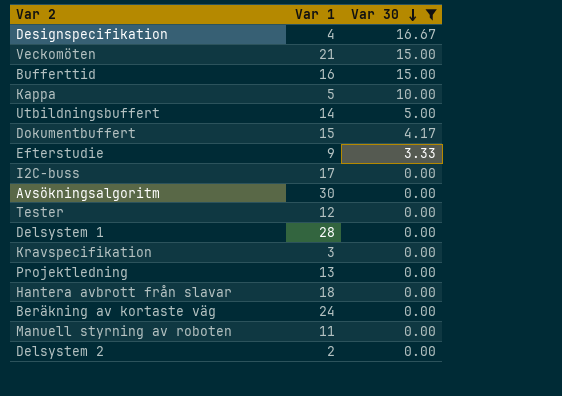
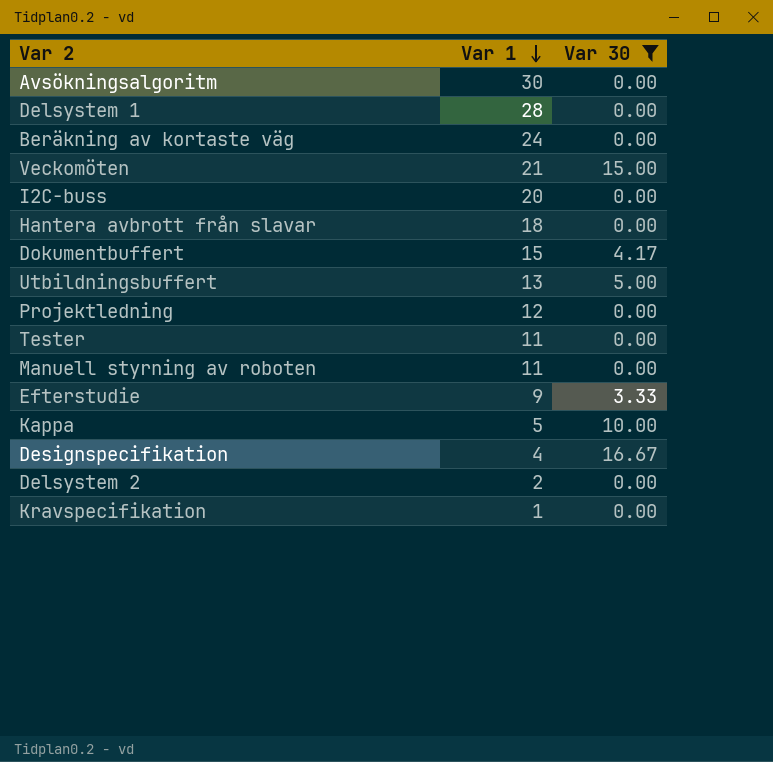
row order: Var 30 descending -> Var 1 descending
row Bufferttid: 16 | 15.00 -> none
I2C-buss | Var 1: 17 -> 20
Utbildningsbuffert | Var 1: 14 -> 13
Projektledning | Var 1: 13 -> 12
Tester | Var 1: 12 -> 11
Kravspecifikation | Var 1: 3 -> 1

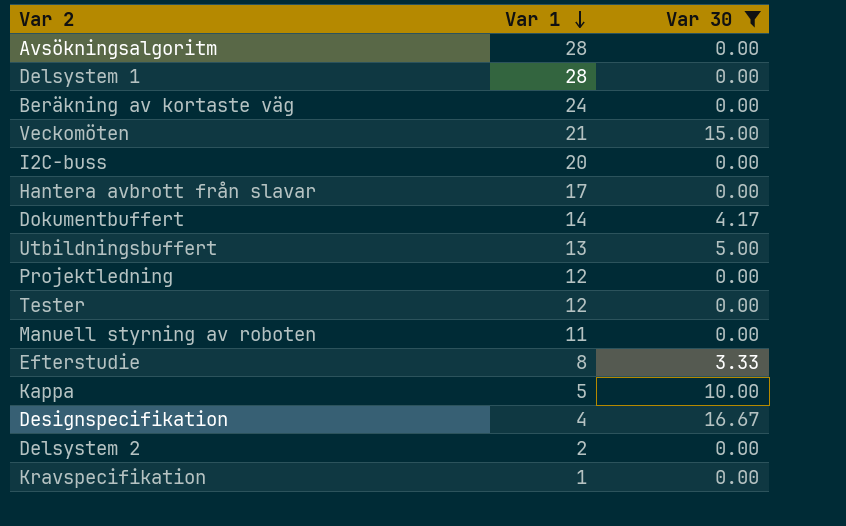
Avsökningsalgoritm | Var 1: 30 -> 28
Hantera avbrott från slavar | Var 1: 18 -> 17
Dokumentbuffert | Var 1: 15 -> 14
Tester | Var 1: 11 -> 12
Efterstudie | Var 1: 9 -> 8

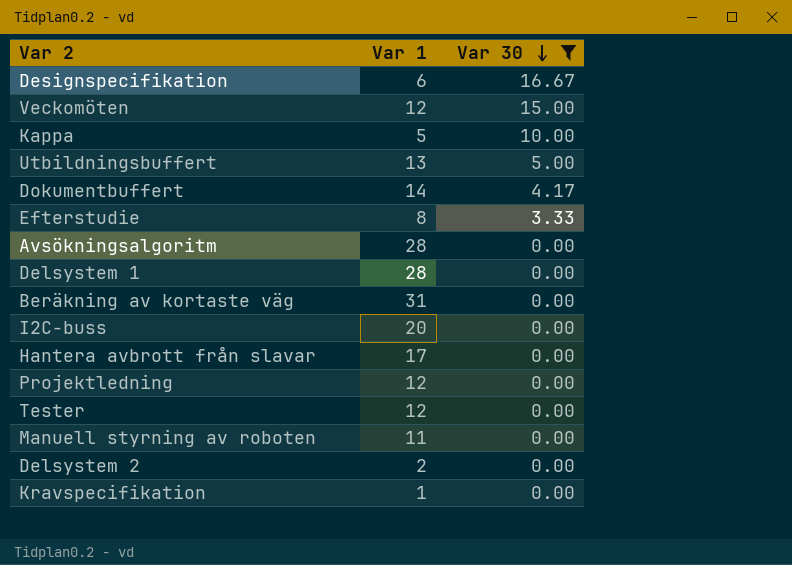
row order: Var 1 descending -> Var 30 descending
Designspecifikation | Var 1: 4 -> 6
Veckomöten | Var 1: 21 -> 12
Beräkning av kortaste väg | Var 1: 24 -> 31

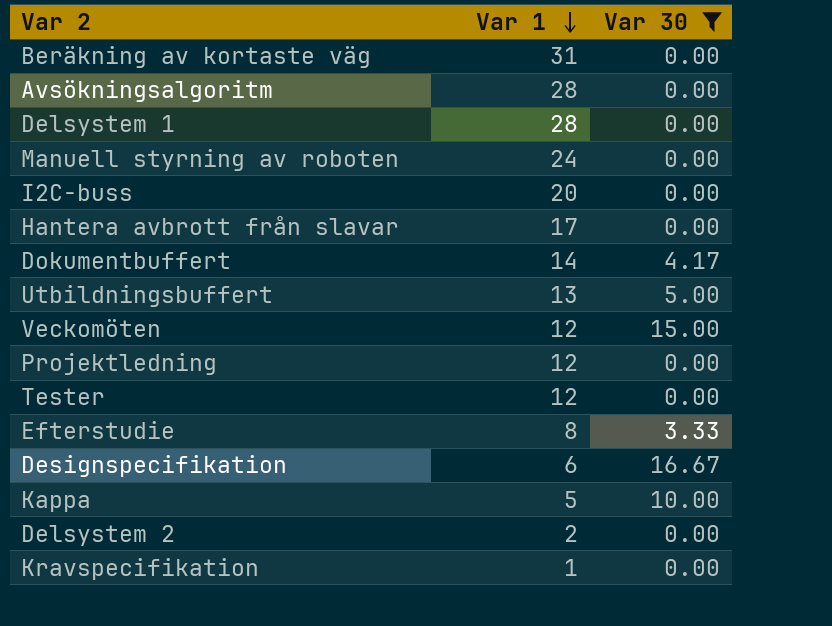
row order: Var 30 descending -> Var 1 descending
Manuell styrning av roboten | Var 1: 11 -> 24

